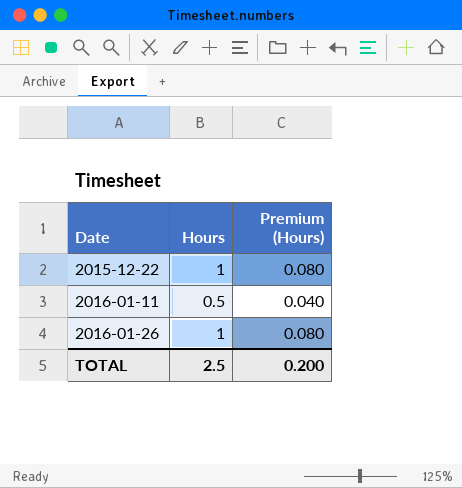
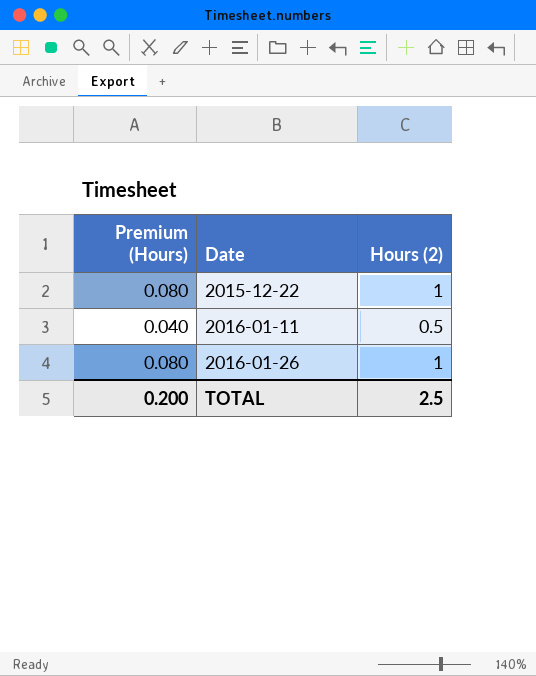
column Premium (Hours) | position: 3 -> 1
column name: Hours -> Hours (2)

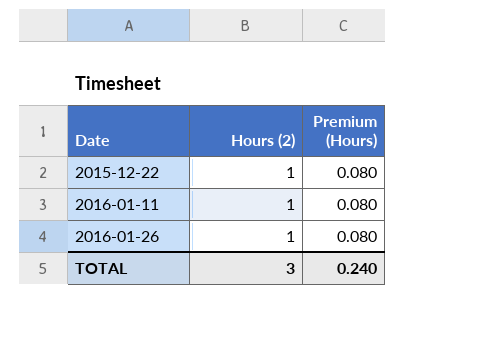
column Premium (Hours) | position: 1 -> 3
2016-01-11 | Hours (2): 0.5 -> 1
2016-01-11 | Premium (Hours): 0.040 -> 0.080
TOTAL | Hours (2): 2.5 -> 3
TOTAL | Premium (Hours): 0.200 -> 0.240

